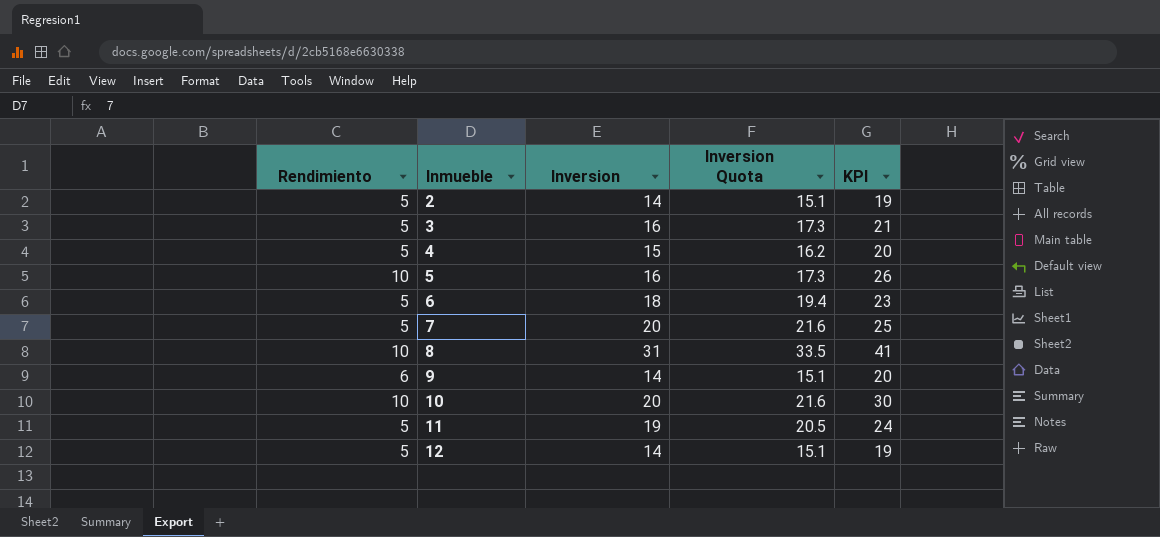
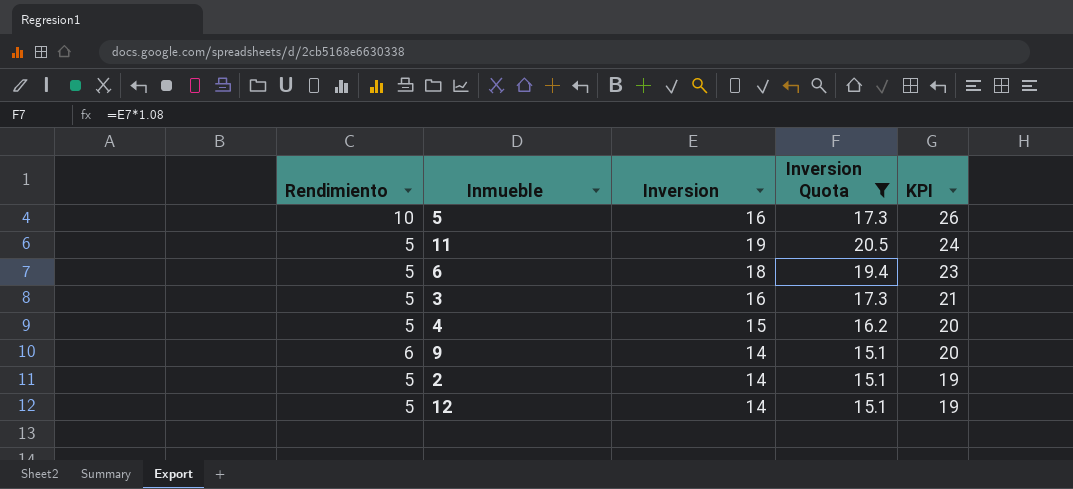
filter: none -> Inversion Quota <= 20.5
row order: Inmueble ascending -> KPI descending

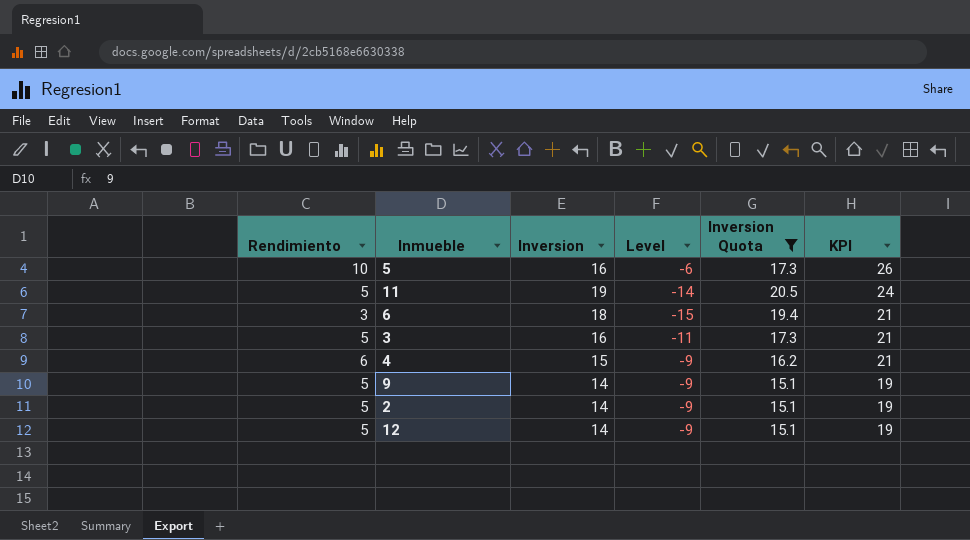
column Level | formula: none -> [Rendimiento] - [Inversion]
6 | Rendimiento: 5 -> 3
6 | KPI: 23 -> 21
4 | Rendimiento: 5 -> 6
4 | KPI: 20 -> 21
9 | Rendimiento: 6 -> 5
9 | KPI: 20 -> 19

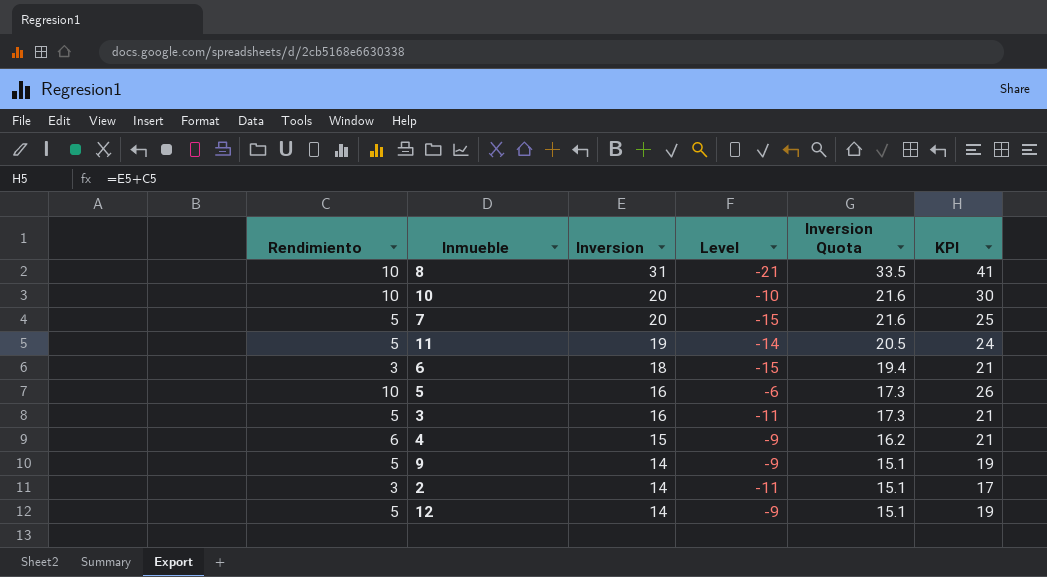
filter: Inversion Quota <= 20.5 -> none
row order: KPI descending -> Inversion descending
2 | Rendimiento: 5 -> 3
2 | Level: -9 -> -11
2 | KPI: 19 -> 17

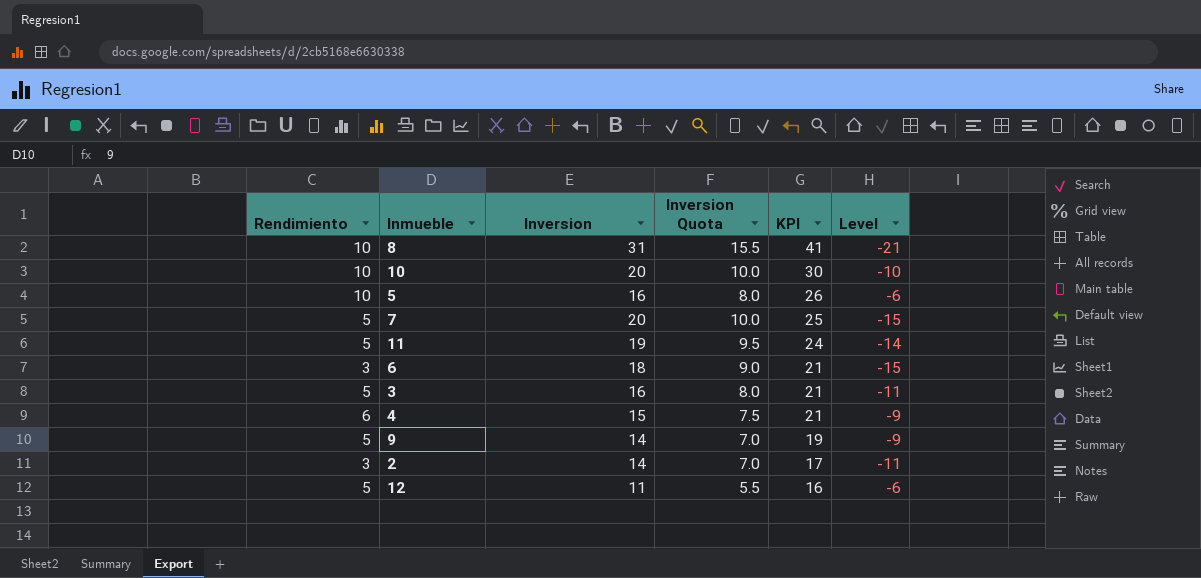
row order: Inversion descending -> KPI descending
column Inversion Quota | formula: [Inversion] * 1.08 -> [Inversion] * 0.5
column Level | position: 4 -> 6
12 | Inversion: 14 -> 11
12 | KPI: 19 -> 16
12 | Level: -9 -> -6

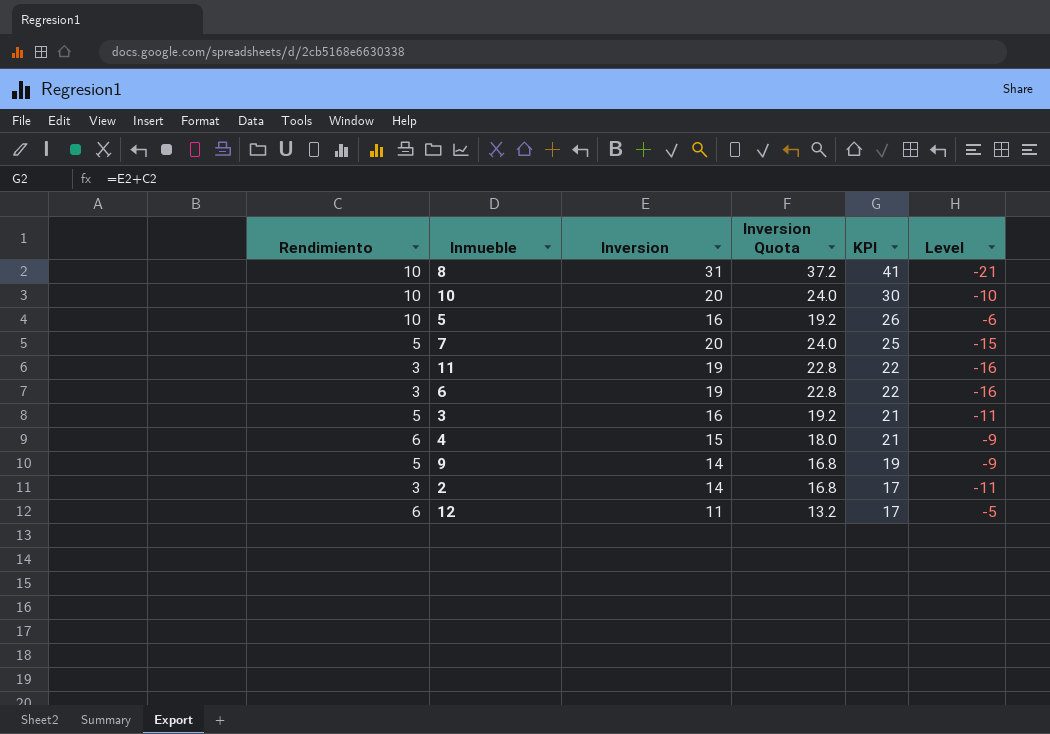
column Inversion Quota | formula: [Inversion] * 0.5 -> [Inversion] * 1.2
11 | Rendimiento: 5 -> 3
11 | KPI: 24 -> 22
11 | Level: -14 -> -16
6 | Inversion: 18 -> 19
6 | KPI: 21 -> 22
6 | Level: -15 -> -16
12 | Rendimiento: 5 -> 6
12 | KPI: 16 -> 17
12 | Level: -6 -> -5

